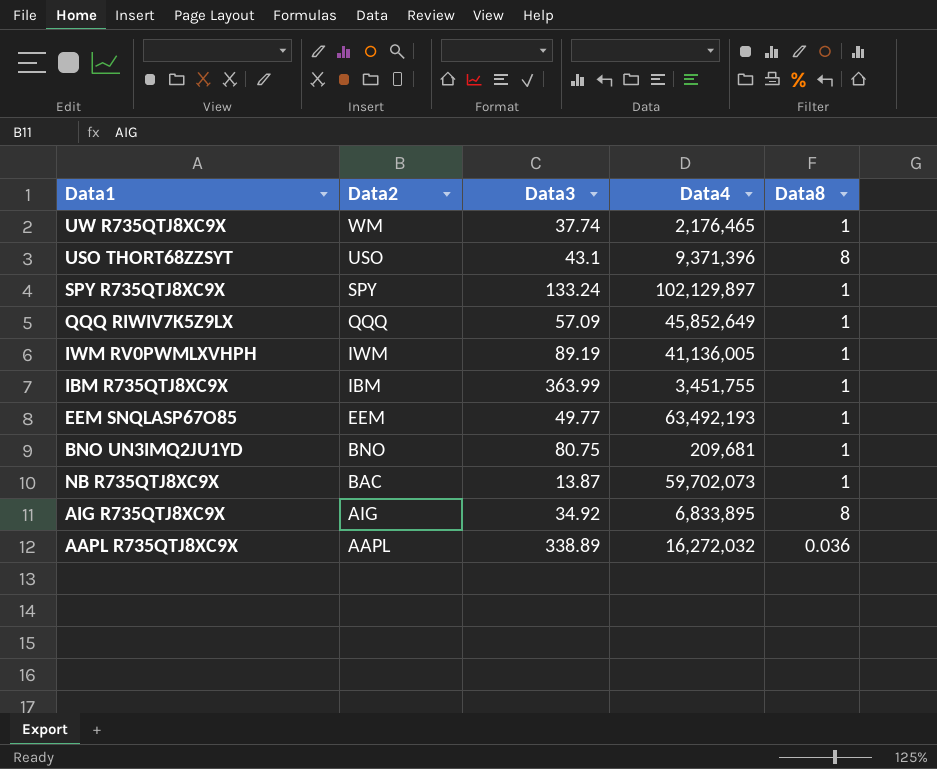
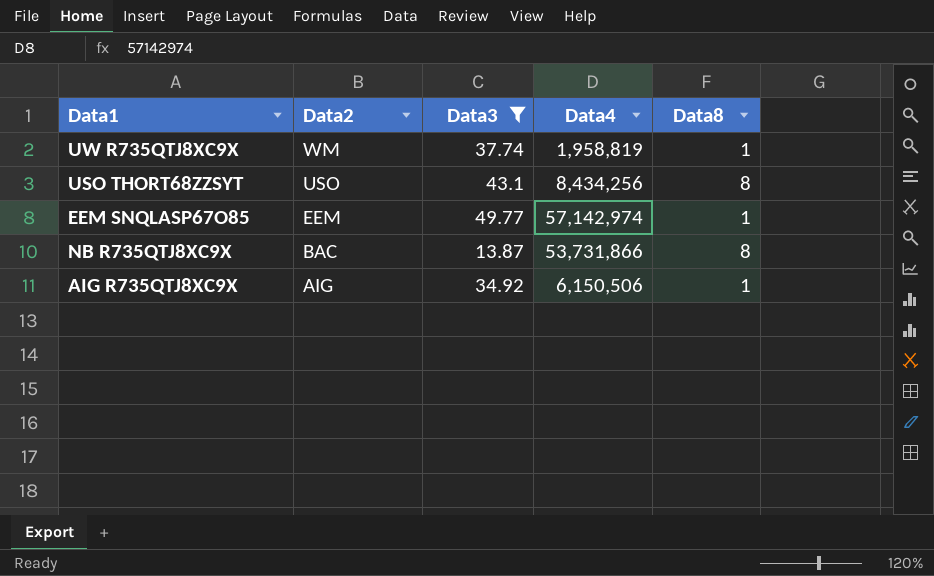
filter: none -> Data3 <= 49.77
UW R735QTJ8XC9X | Data4: 2,176,465 -> 1,958,819
USO THORT68ZZSYT | Data4: 9,371,396 -> 8,434,256
EEM SNQLASP67O85 | Data4: 63,492,193 -> 57,142,974
NB R735QTJ8XC9X | Data4: 59,702,073 -> 53,731,866
NB R735QTJ8XC9X | Data8: 1 -> 8
AIG R735QTJ8XC9X | Data4: 6,833,895 -> 6,150,506
AIG R735QTJ8XC9X | Data8: 8 -> 1

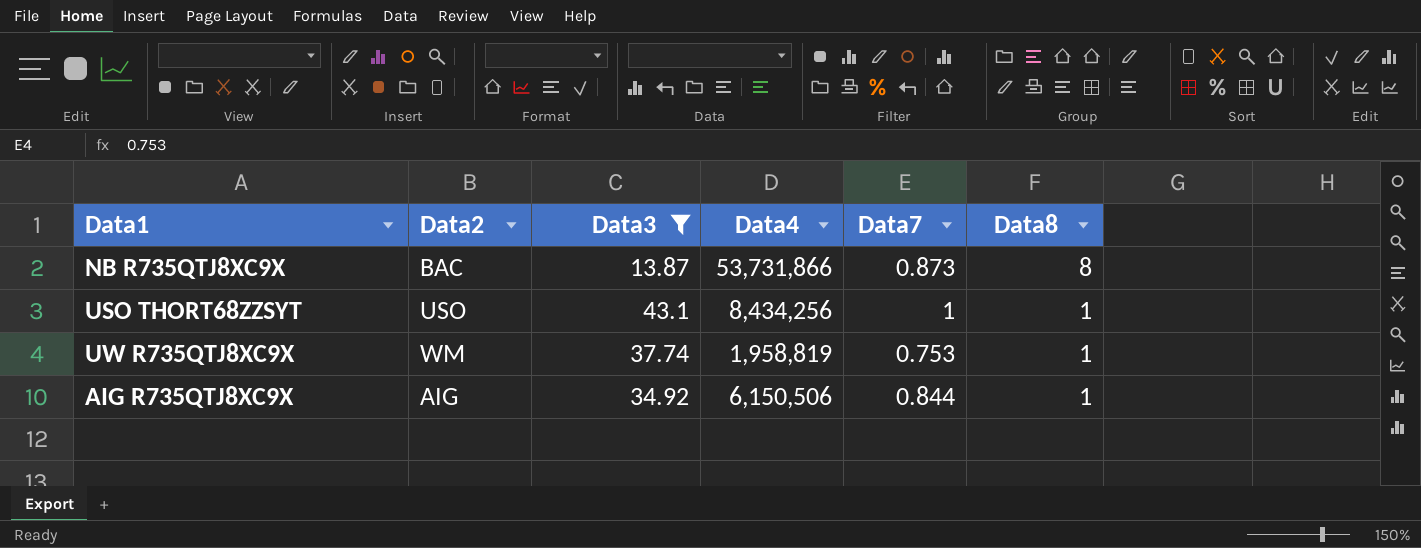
row order: Data2 descending -> Data8 descending
column Data7 | position: none -> 5
row EEM SNQLASP67O85: EEM | 49.77 | 57,142,974 | 1 -> none
USO THORT68ZZSYT | Data8: 8 -> 1

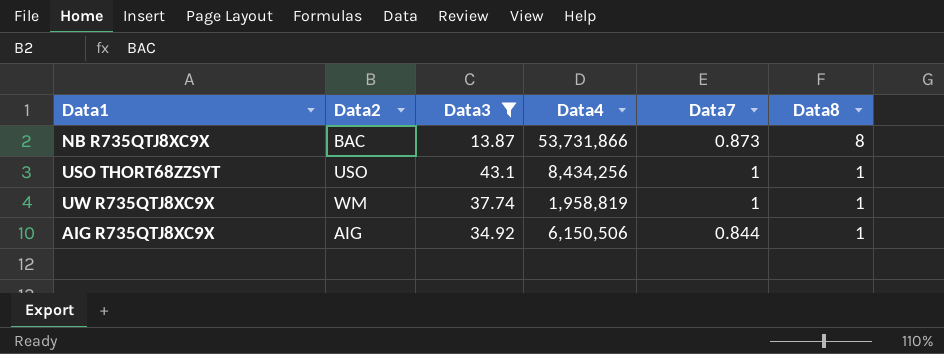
UW R735QTJ8XC9X | Data7: 0.753 -> 1

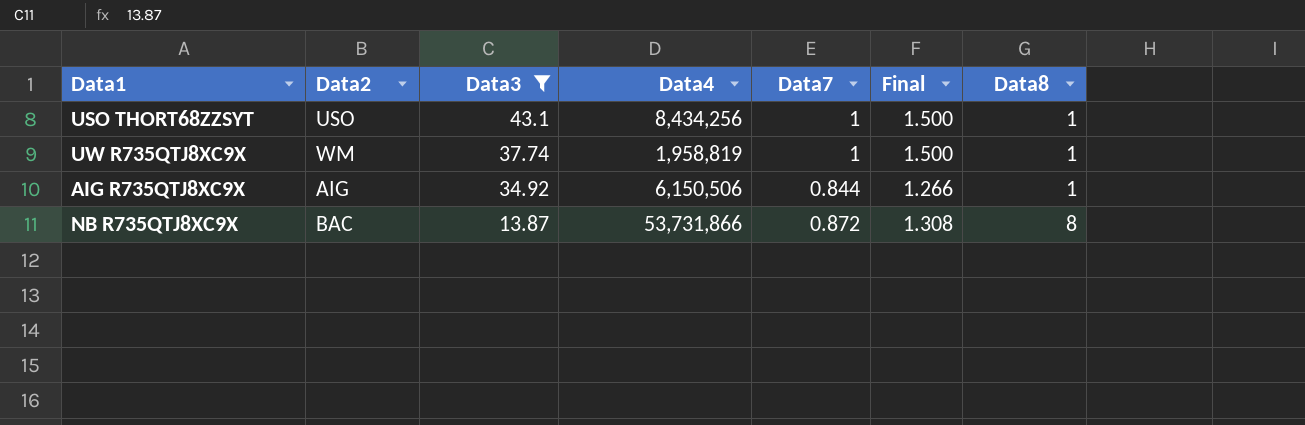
row order: Data8 descending -> Data3 descending
column Final | formula: none -> [Data7] * 1.5
NB R735QTJ8XC9X | Data7: 0.873 -> 0.872

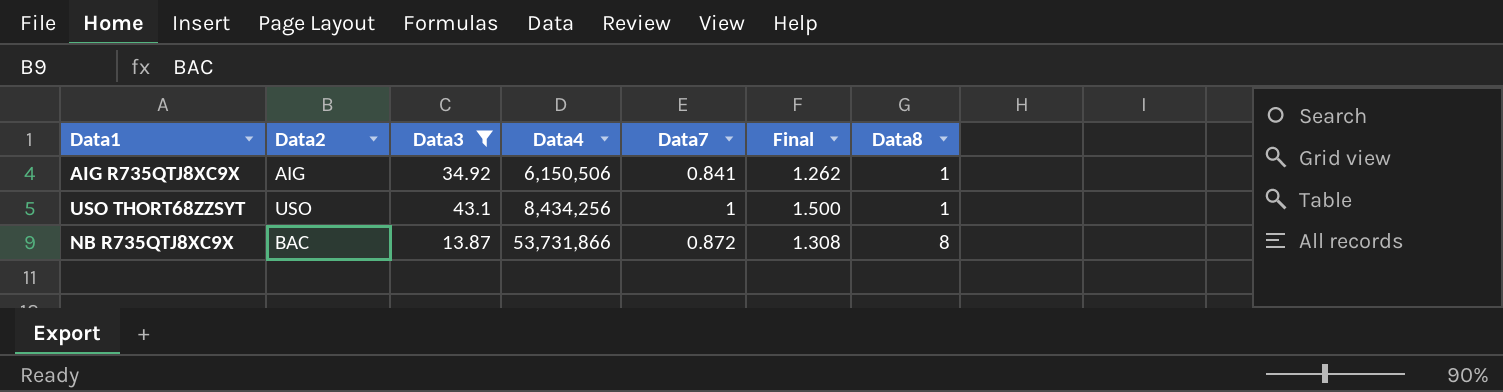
row order: Data3 descending -> Data4 ascending
row UW R735QTJ8XC9X: WM | 37.74 | 1,958,819 | 1 | 1.500 | 1 -> none
AIG R735QTJ8XC9X | Data7: 0.844 -> 0.841
AIG R735QTJ8XC9X | Final: 1.266 -> 1.262

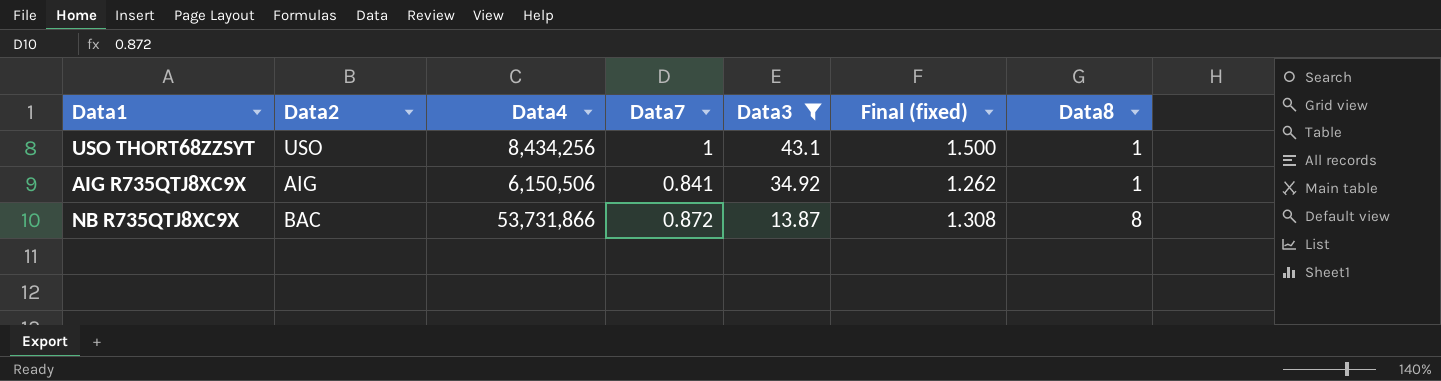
row order: Data4 ascending -> Data3 descending
column Data3 | position: 3 -> 5
column name: Final -> Final (fixed)

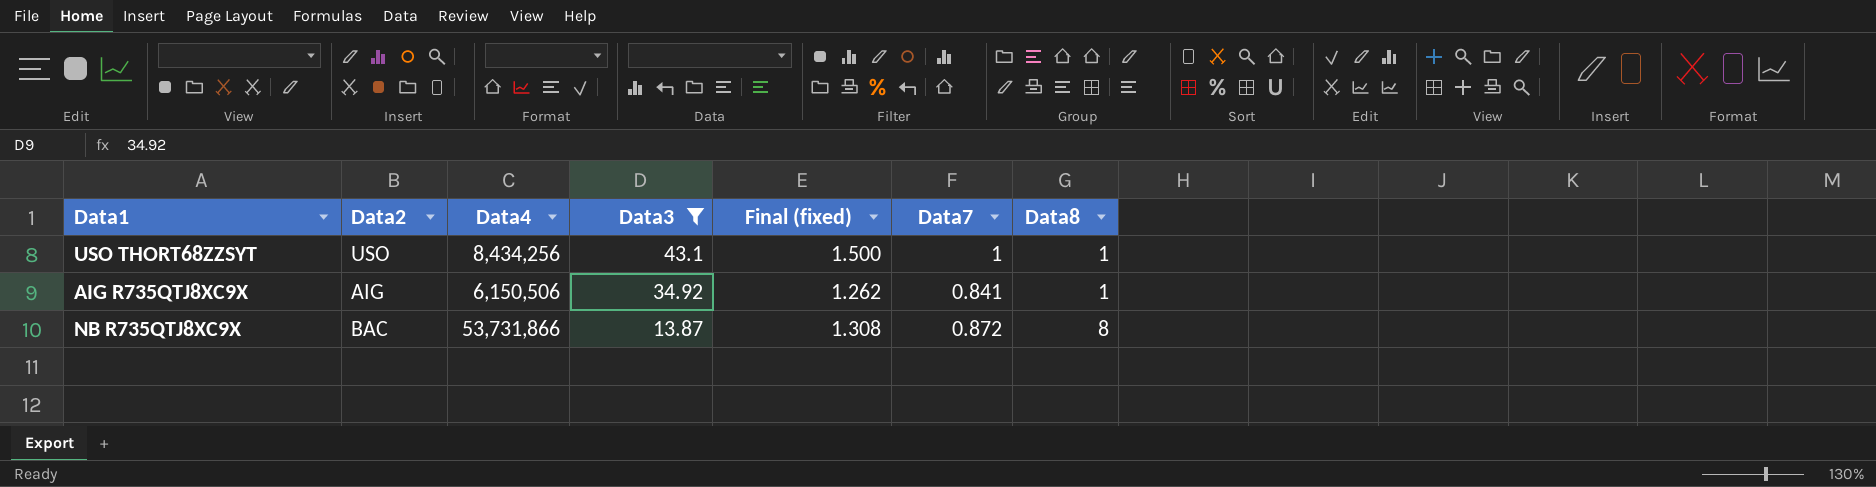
column Data7 | position: 4 -> 6

